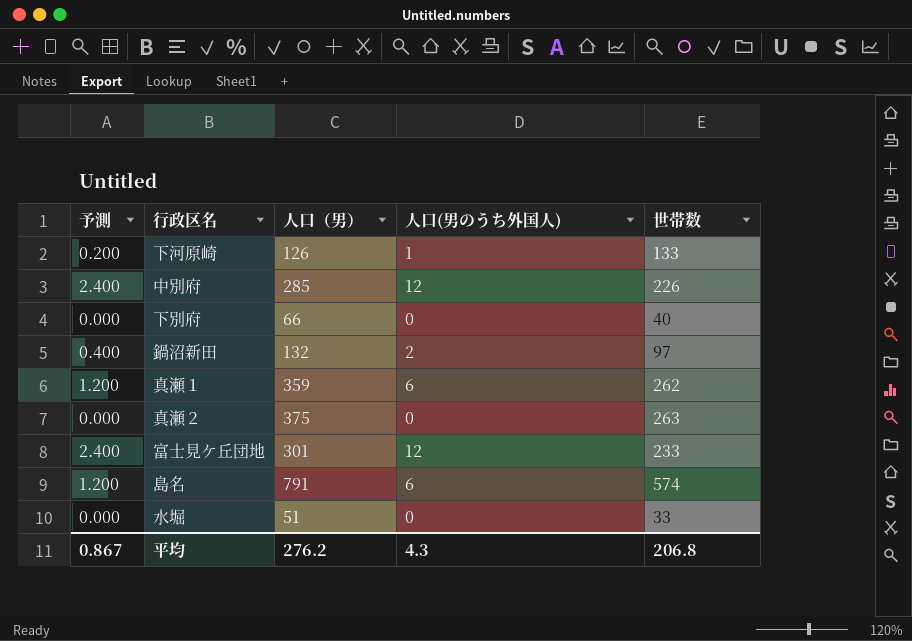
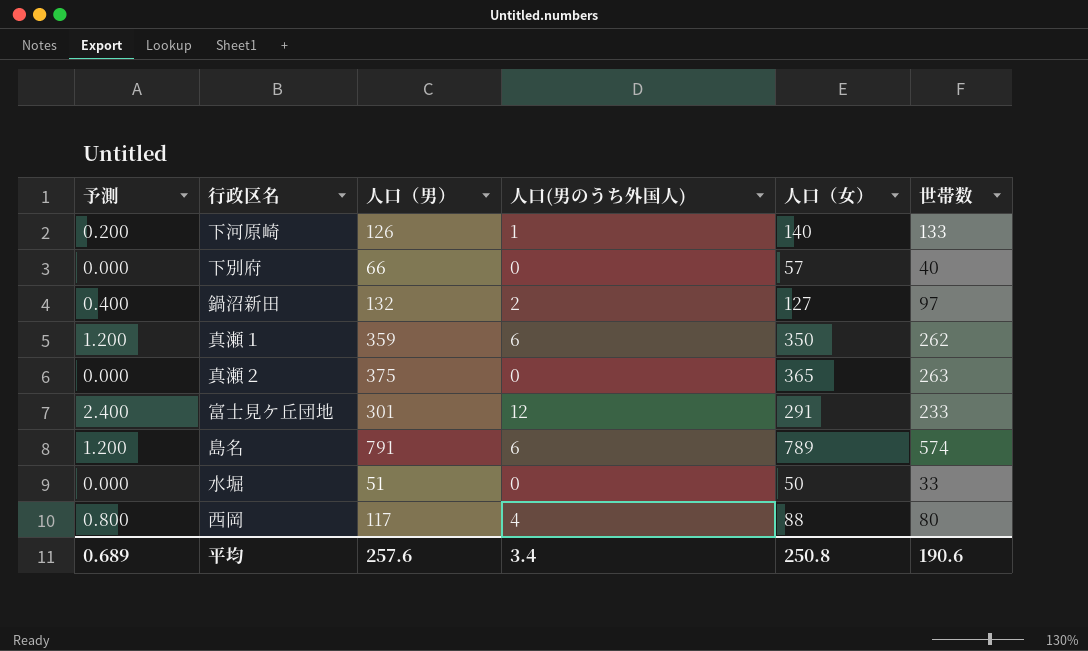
column 人口（女） | position: none -> 5
row 中別府: 2.400 | 285 | 12 | 226 -> none
row 西岡: none -> 0.800 | 117 | 4 | 88 | 80
平均 | 予測: 0.867 -> 0.689
平均 | 人口（男）: 276.2 -> 257.6
平均 | 人口(男のうち外国人): 4.3 -> 3.4
平均 | 世帯数: 206.8 -> 190.6

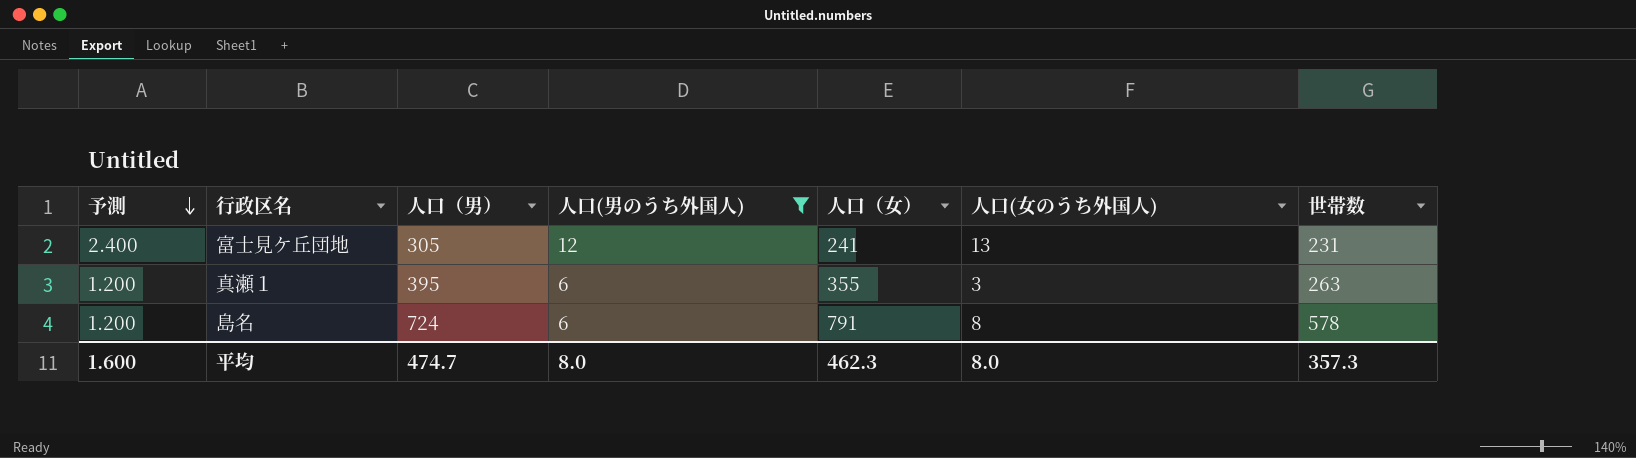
filter: none -> 人口(男のうち外国人) >= 6
row order: none -> 予測 descending
column 人口(女のうち外国人) | position: none -> 6
富士見ケ丘団地 | 人口（男）: 301 -> 305
富士見ケ丘団地 | 人口（女）: 291 -> 241
富士見ケ丘団地 | 世帯数: 233 -> 231
真瀬１ | 人口（男）: 359 -> 395
真瀬１ | 人口（女）: 350 -> 355
真瀬１ | 世帯数: 262 -> 263
島名 | 人口（男）: 791 -> 724
島名 | 人口（女）: 789 -> 791
島名 | 世帯数: 574 -> 578
平均 | 予測: 0.689 -> 1.600
平均 | 人口（男）: 257.6 -> 474.7
平均 | 人口(男のうち外国人): 3.4 -> 8.0
平均 | 人口（女）: 250.8 -> 462.3
平均 | 世帯数: 190.6 -> 357.3

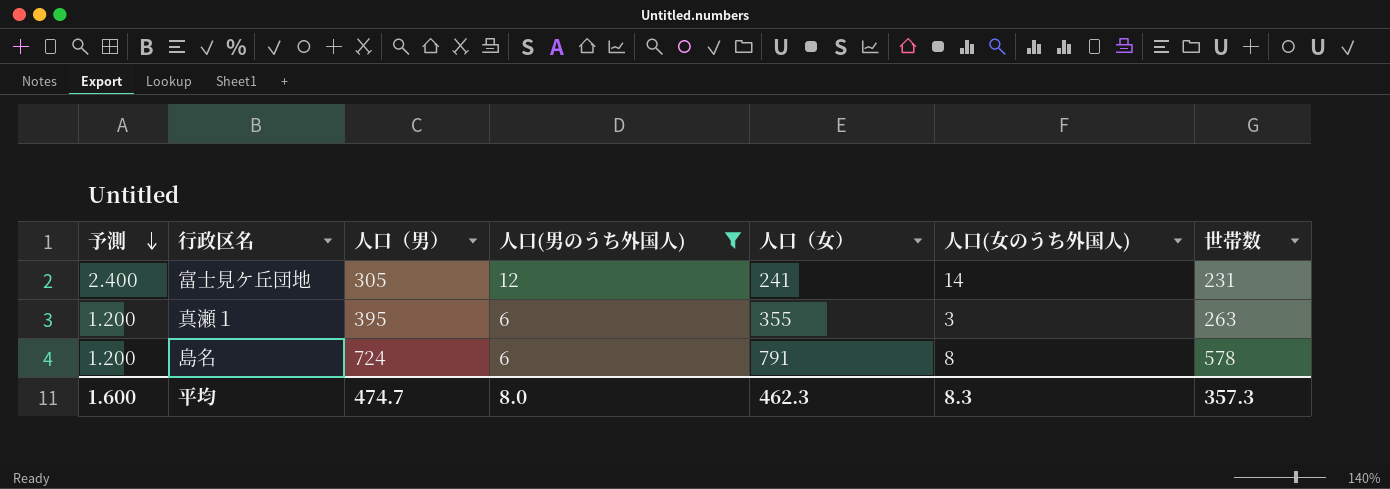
富士見ケ丘団地 | 人口(女のうち外国人): 13 -> 14
平均 | 人口(女のうち外国人): 8.0 -> 8.3

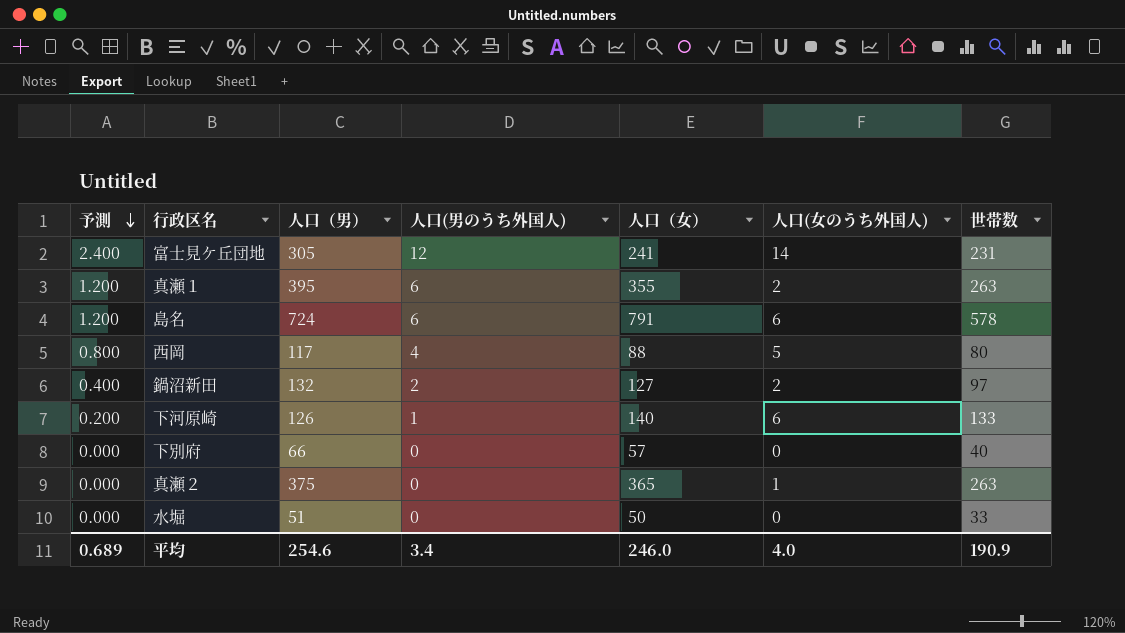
filter: 人口(男のうち外国人) >= 6 -> none
真瀬１ | 人口(女のうち外国人): 3 -> 2
島名 | 人口(女のうち外国人): 8 -> 6
平均 | 予測: 1.600 -> 0.689
平均 | 人口（男）: 474.7 -> 254.6
平均 | 人口(男のうち外国人): 8.0 -> 3.4
平均 | 人口（女）: 462.3 -> 246.0
平均 | 人口(女のうち外国人): 8.3 -> 4.0
平均 | 世帯数: 357.3 -> 190.9

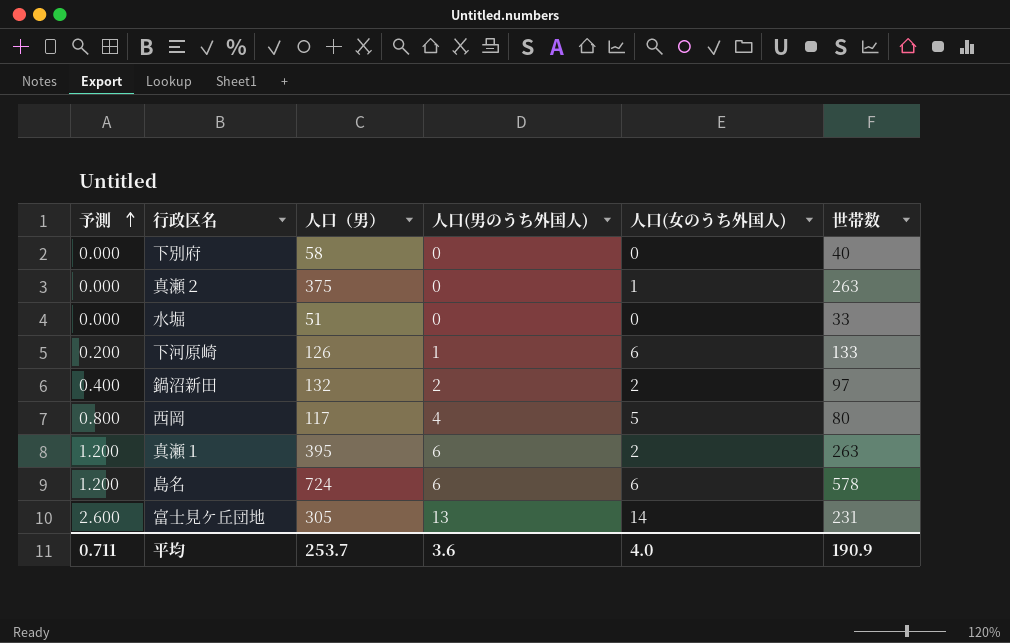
row order: 予測 descending -> 予測 ascending
column 人口（女） | position: 5 -> none
下別府 | 人口（男）: 66 -> 58
富士見ケ丘団地 | 予測: 2.400 -> 2.600
富士見ケ丘団地 | 人口(男のうち外国人): 12 -> 13
平均 | 予測: 0.689 -> 0.711
平均 | 人口（男）: 254.6 -> 253.7
平均 | 人口(男のうち外国人): 3.4 -> 3.6

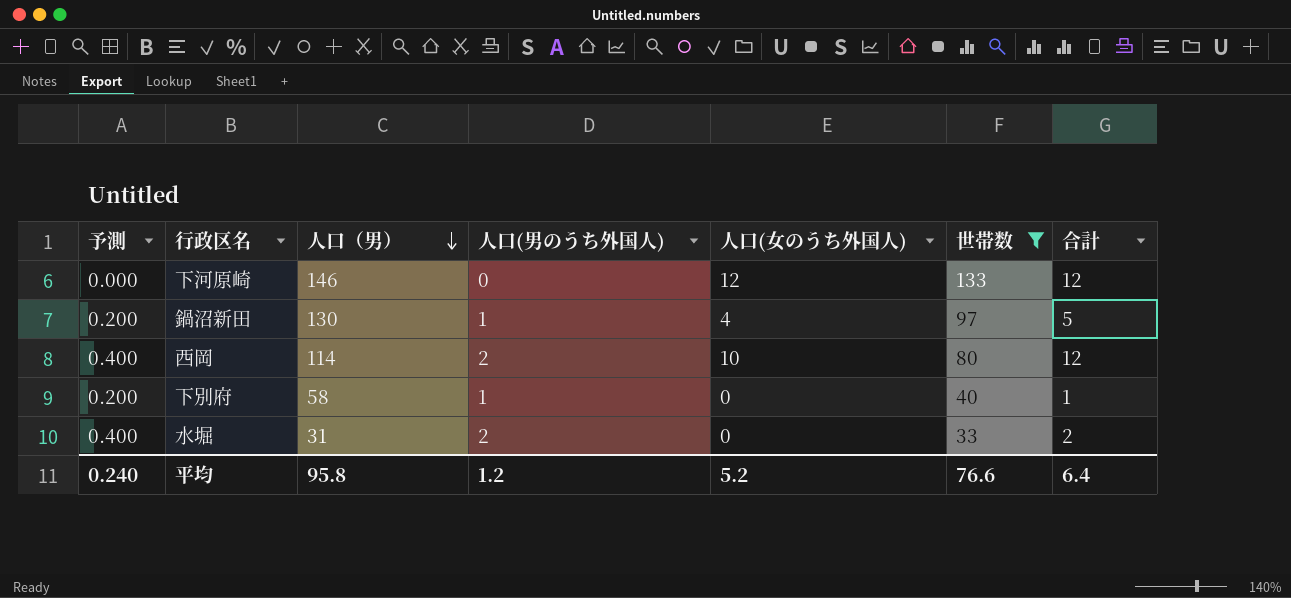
filter: none -> 世帯数 <= 133
row order: 予測 ascending -> 人口（男） descending
column 合計 | formula: none -> [人口(男のうち外国人)] + [人口(女のうち外国人)]
下河原崎 | 予測: 0.200 -> 0.000
下河原崎 | 人口（男）: 126 -> 146
下河原崎 | 人口(男のうち外国人): 1 -> 0
下河原崎 | 人口(女のうち外国人): 6 -> 12
鍋沼新田 | 予測: 0.400 -> 0.200
鍋沼新田 | 人口（男）: 132 -> 130
鍋沼新田 | 人口(男のうち外国人): 2 -> 1
鍋沼新田 | 人口(女のうち外国人): 2 -> 4
西岡 | 予測: 0.800 -> 0.400
西岡 | 人口（男）: 117 -> 114
西岡 | 人口(男のうち外国人): 4 -> 2
西岡 | 人口(女のうち外国人): 5 -> 10
下別府 | 予測: 0.000 -> 0.200
下別府 | 人口(男のうち外国人): 0 -> 1
水堀 | 予測: 0.000 -> 0.400
水堀 | 人口（男）: 51 -> 31
水堀 | 人口(男のうち外国人): 0 -> 2
平均 | 予測: 0.711 -> 0.240
平均 | 人口（男）: 253.7 -> 95.8
平均 | 人口(男のうち外国人): 3.6 -> 1.2
平均 | 人口(女のうち外国人): 4.0 -> 5.2
平均 | 世帯数: 190.9 -> 76.6

